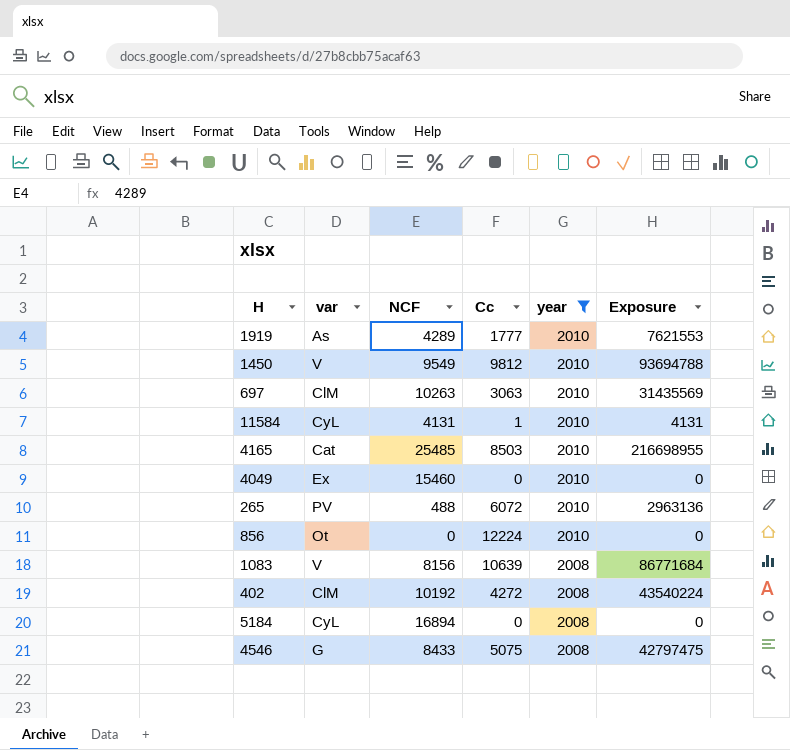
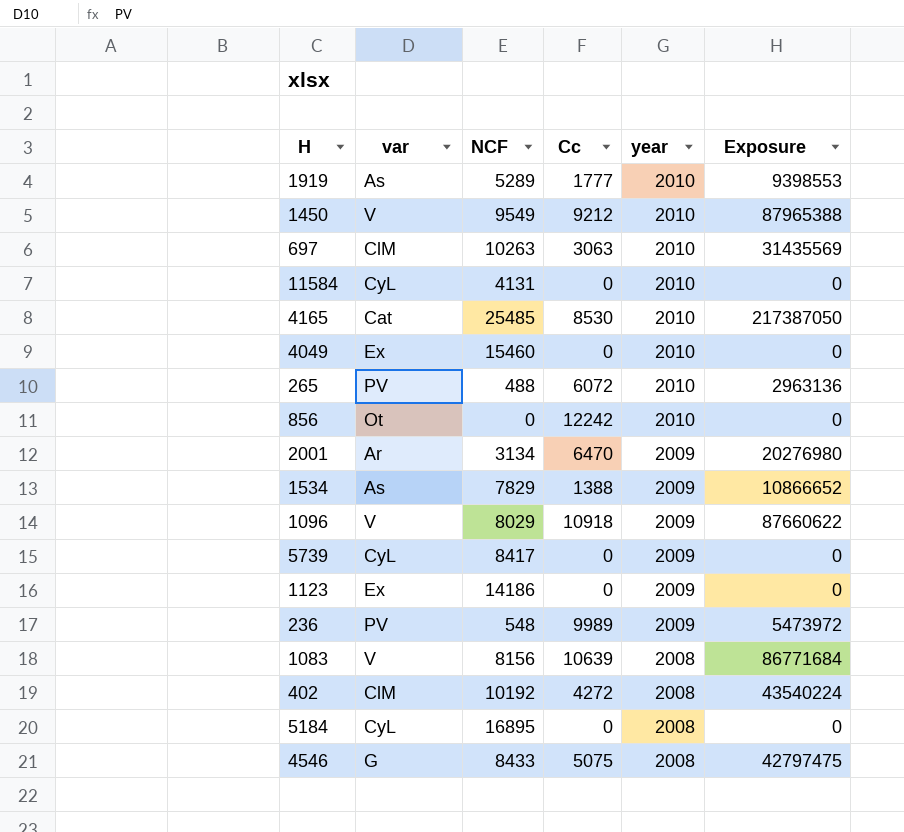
filter: year != 2009 -> none
1919 | NCF: 4289 -> 5289
1919 | Exposure: 7621553 -> 9398553
1450 | Cc: 9812 -> 9212
1450 | Exposure: 93694788 -> 87965388
11584 | Cc: 1 -> 0
11584 | Exposure: 4131 -> 0
4165 | Cc: 8503 -> 8530
4165 | Exposure: 216698955 -> 217387050
856 | Cc: 12224 -> 12242
5184 | NCF: 16894 -> 16895

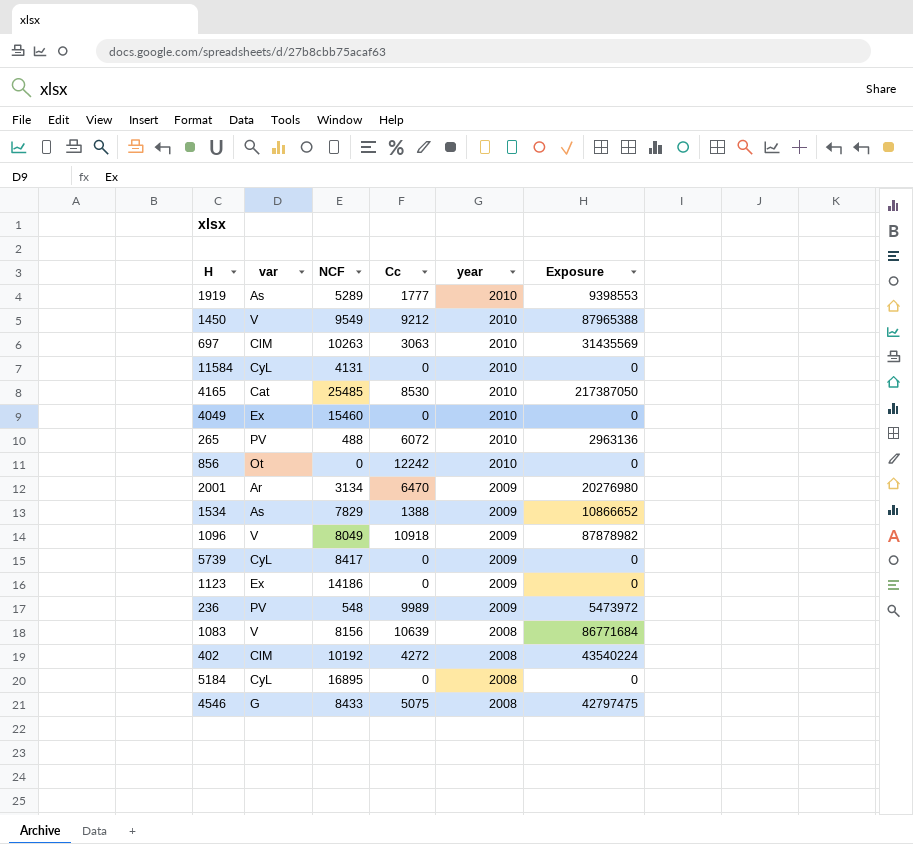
1096 | NCF: 8029 -> 8049
1096 | Exposure: 87660622 -> 87878982

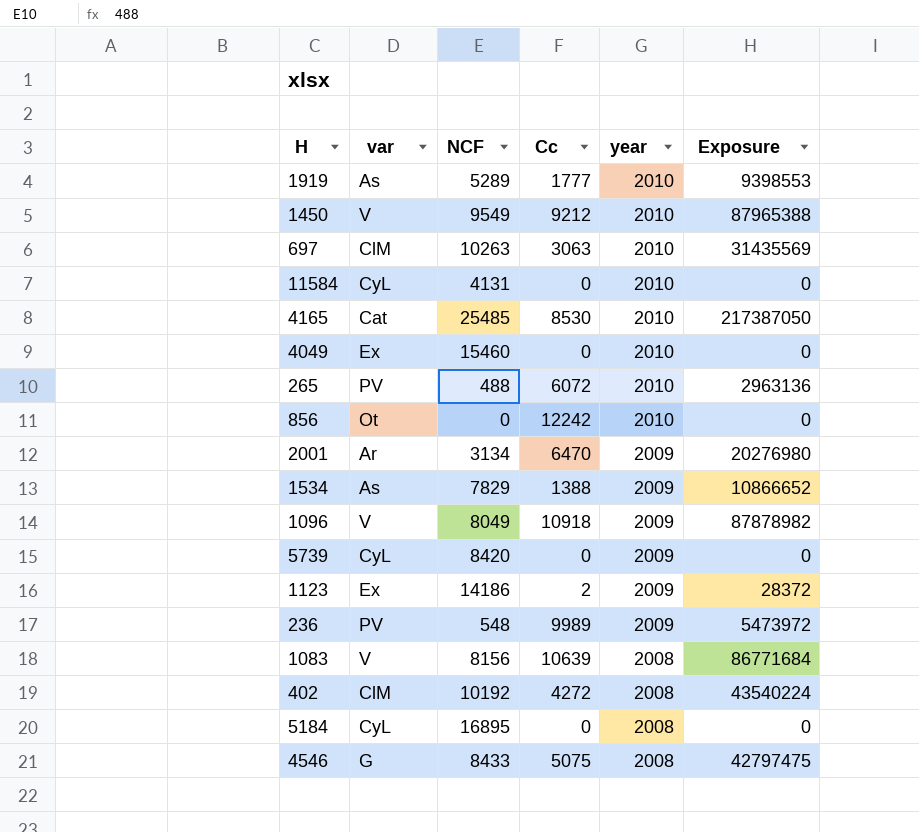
5739 | NCF: 8417 -> 8420
1123 | Cc: 0 -> 2
1123 | Exposure: 0 -> 28372

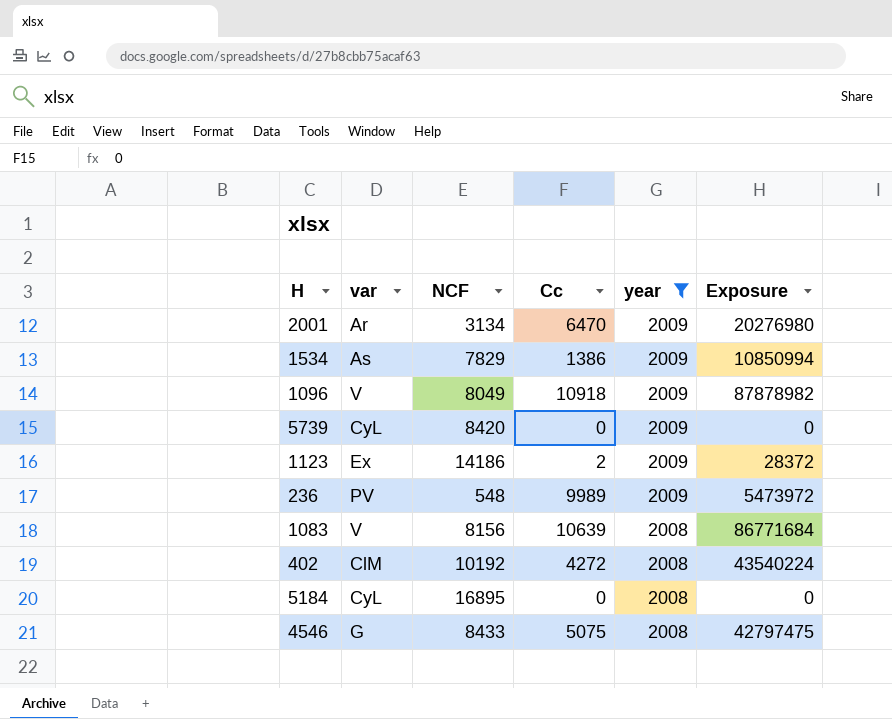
filter: none -> year != 2010
1534 | Cc: 1388 -> 1386
1534 | Exposure: 10866652 -> 10850994

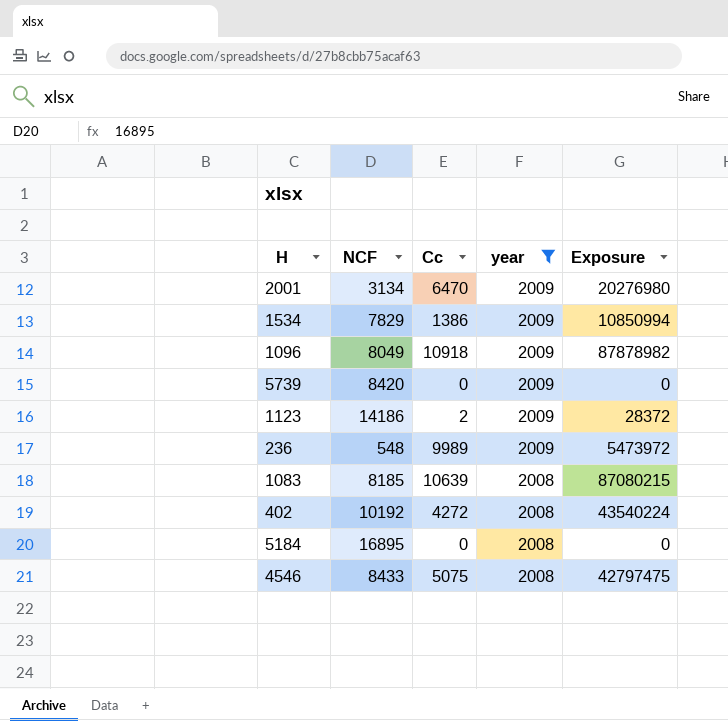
column var | position: 2 -> none
1083 | NCF: 8156 -> 8185
1083 | Exposure: 86771684 -> 87080215

